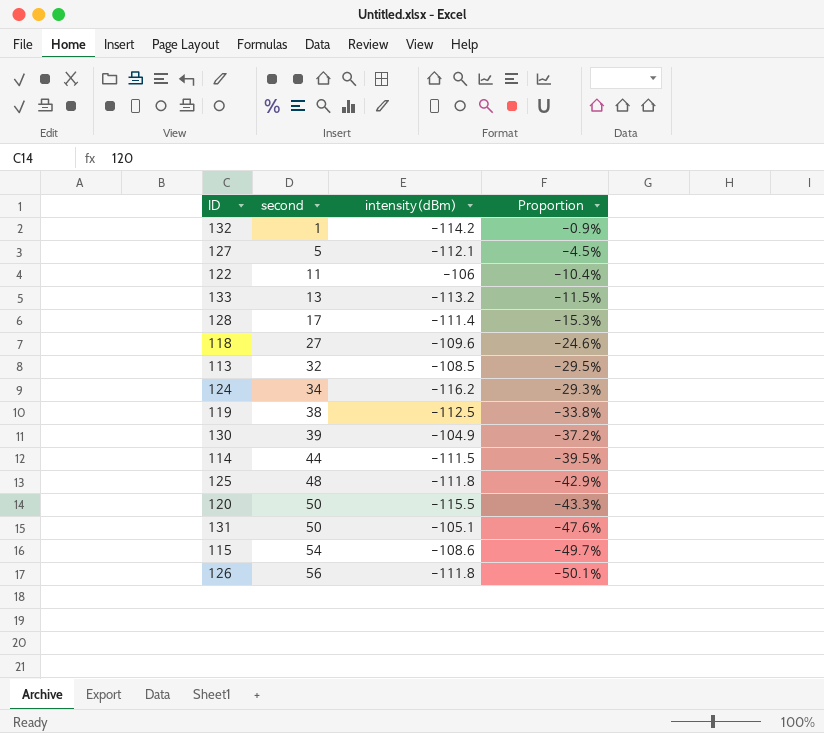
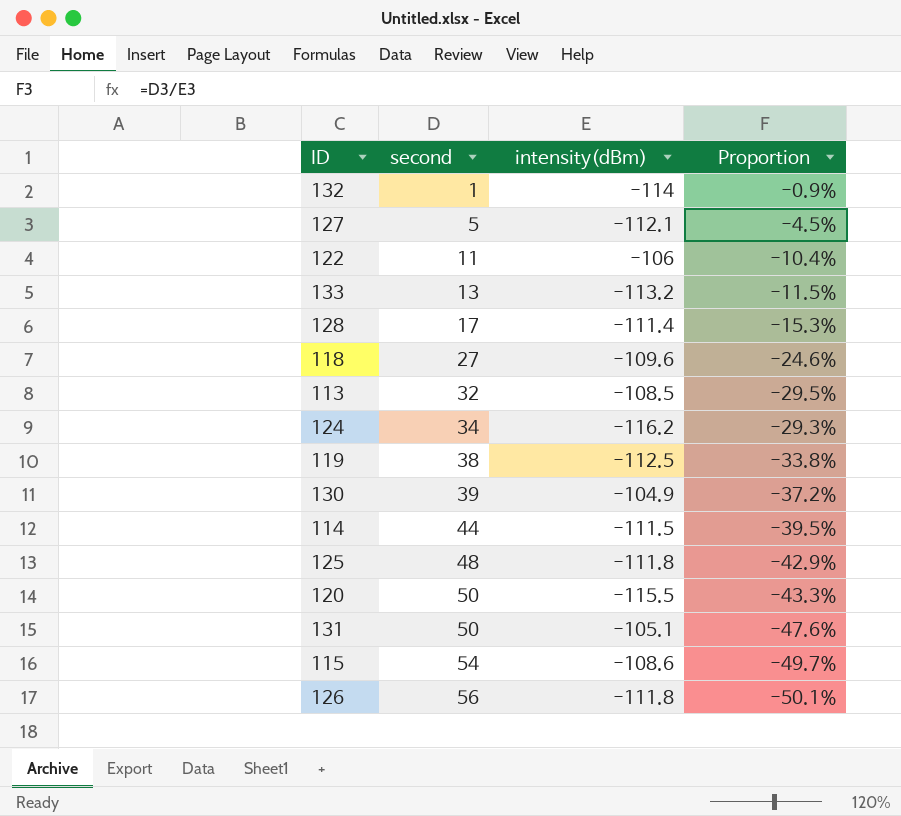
132 | intensity(dBm): -114.2 -> -114

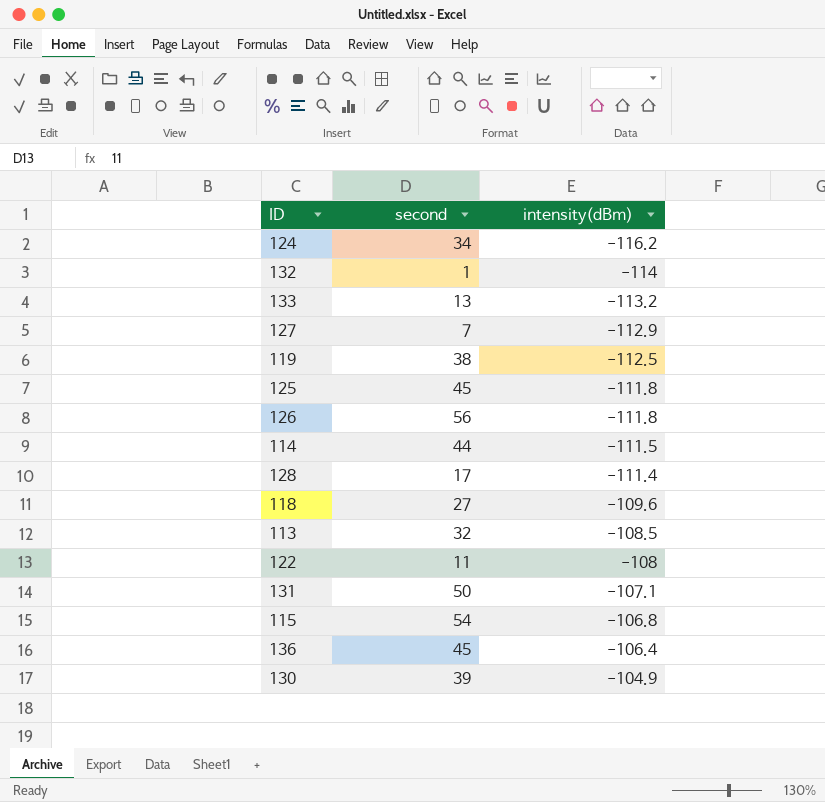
row order: second ascending -> intensity(dBm) ascending
column Proportion | formula: [second] / [intensity(dBm)] -> none
row 120: 50 | -115.5 | -43.3% -> none
127 | second: 5 -> 7
127 | intensity(dBm): -112.1 -> -112.9
125 | second: 48 -> 45
122 | intensity(dBm): -106 -> -108
131 | intensity(dBm): -105.1 -> -107.1
115 | intensity(dBm): -108.6 -> -106.8
row 136: none -> 45 | -106.4

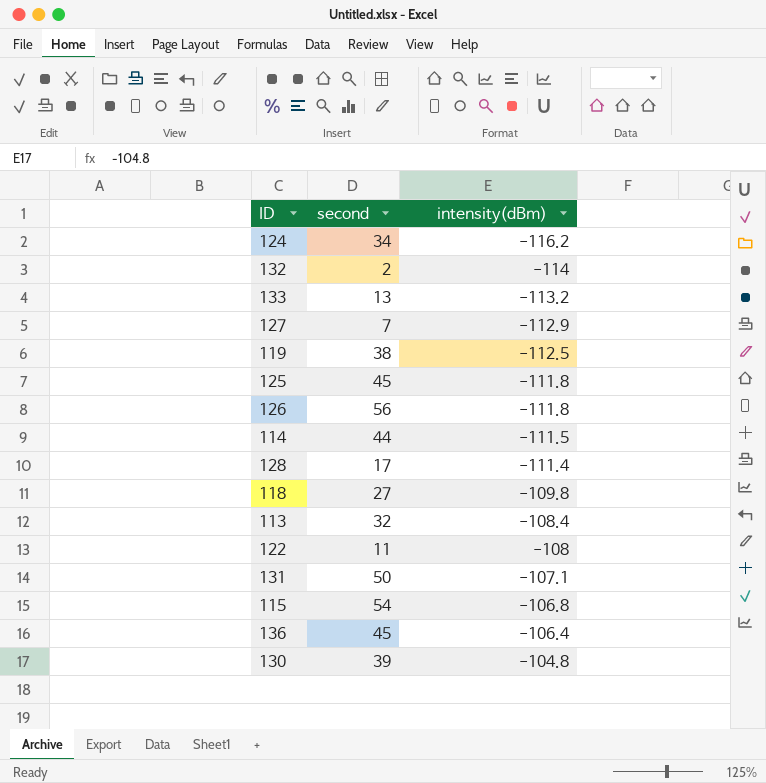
132 | second: 1 -> 2
118 | intensity(dBm): -109.6 -> -109.8
113 | intensity(dBm): -108.5 -> -108.4
130 | intensity(dBm): -104.9 -> -104.8

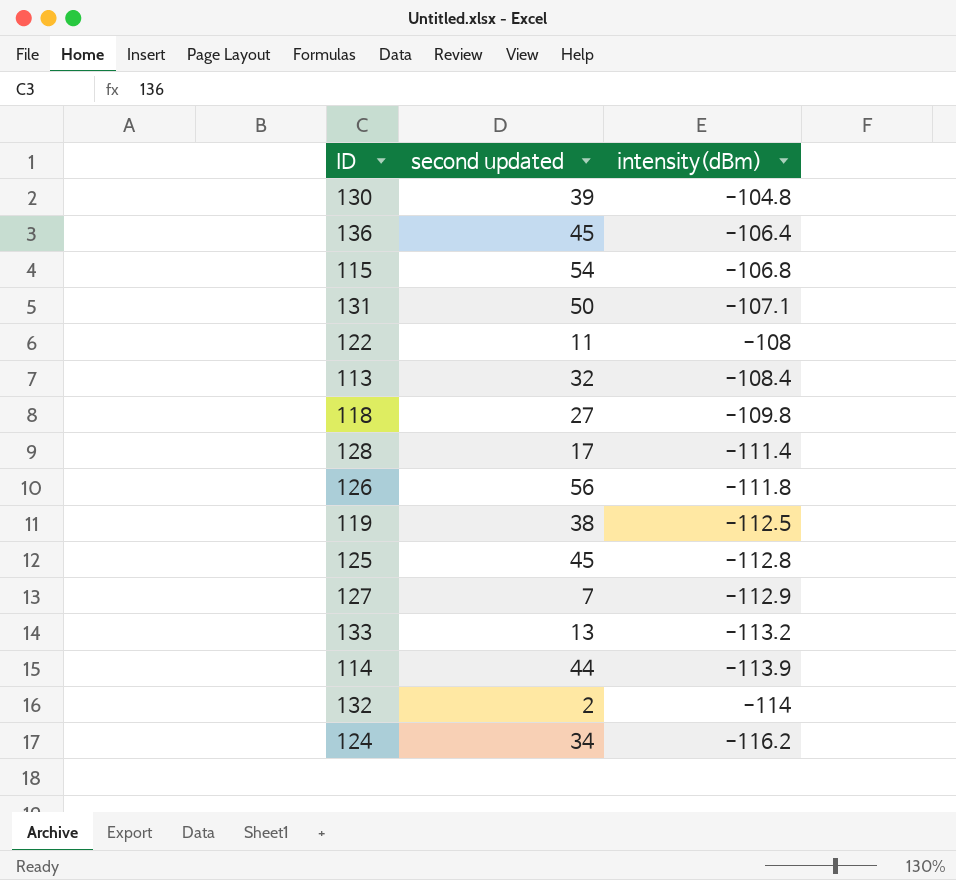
row order: intensity(dBm) ascending -> intensity(dBm) descending
column name: second -> second updated
125 | intensity(dBm): -111.8 -> -112.8
114 | intensity(dBm): -111.5 -> -113.9

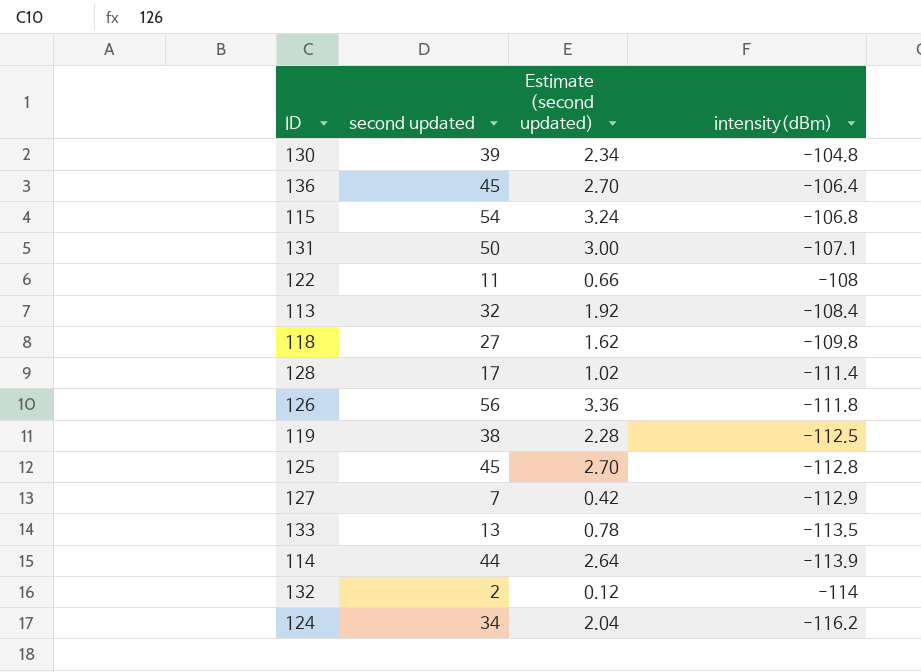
column Estimate (second updated) | formula: none -> [second updated] * 0.06
133 | intensity(dBm): -113.2 -> -113.5

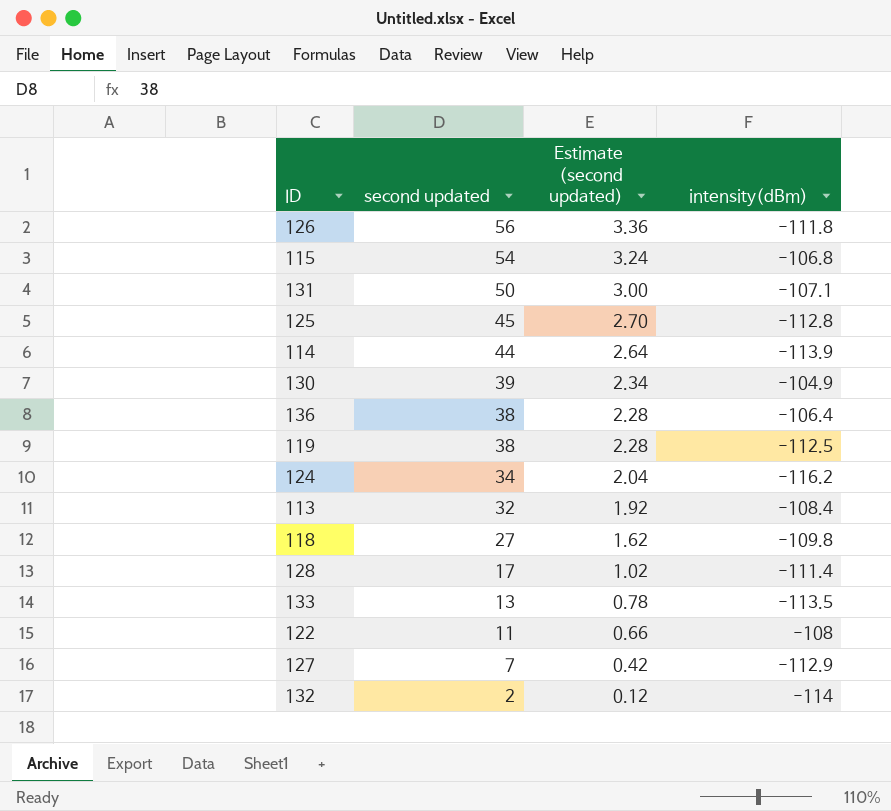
row order: intensity(dBm) descending -> second updated descending
130 | intensity(dBm): -104.8 -> -104.9
136 | second updated: 45 -> 38
136 | Estimate (second updated): 2.70 -> 2.28

